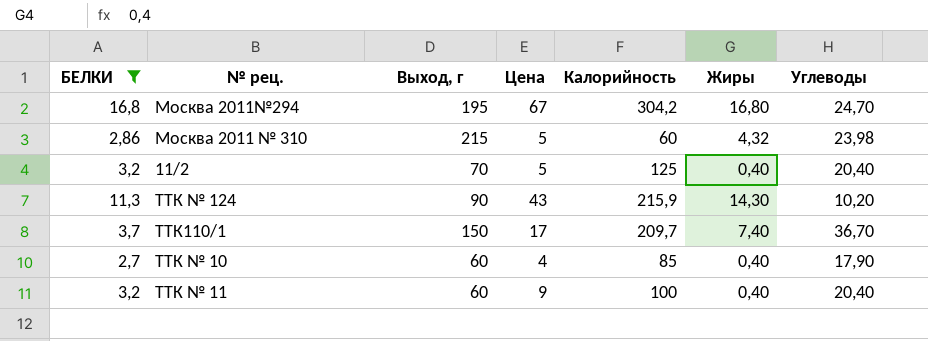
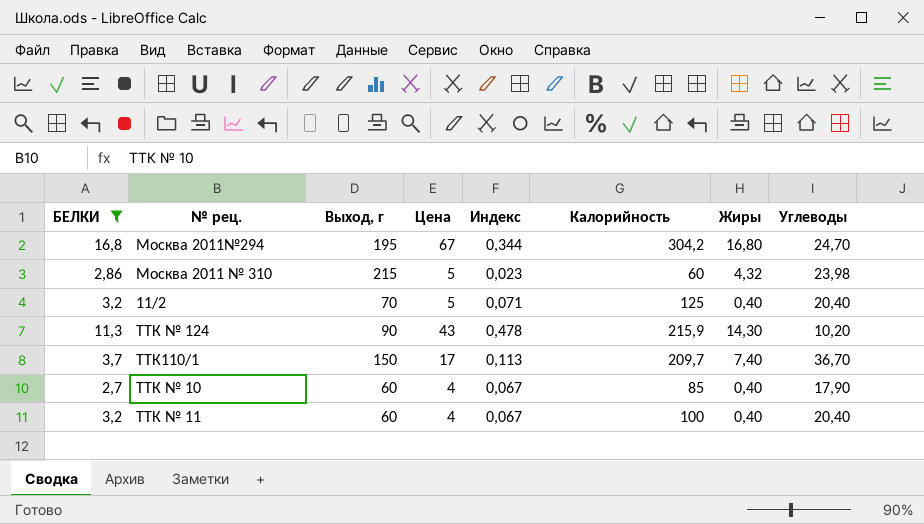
column Индекс | formula: none -> [Цена] / [Выход, г]
ТТК № 11 | Цена: 9 -> 4

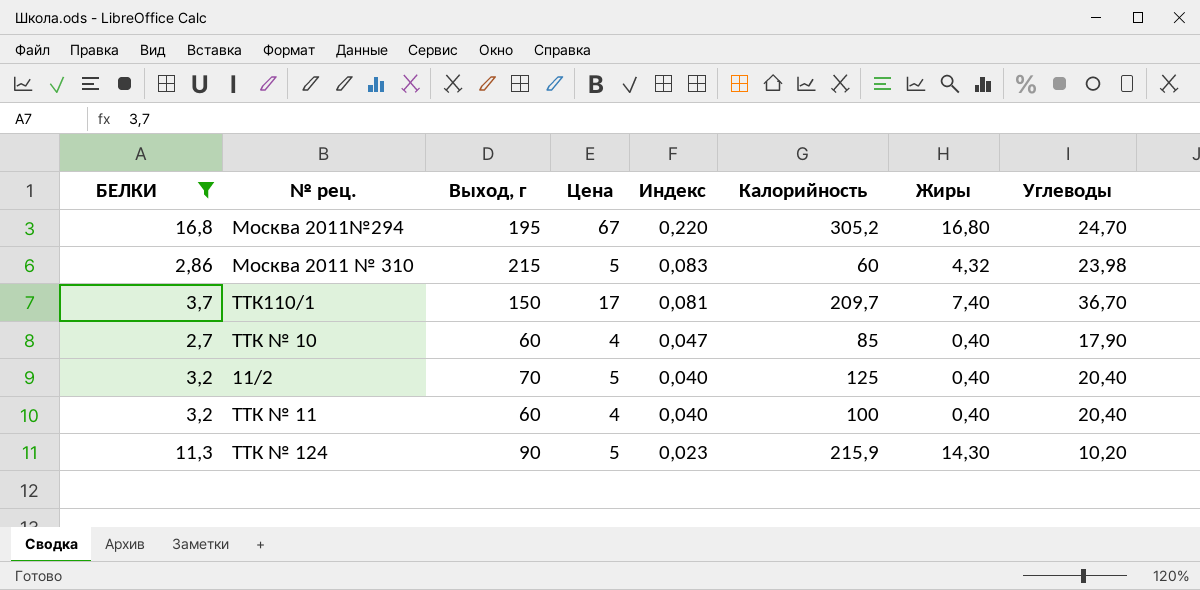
row order: none -> Индекс descending
column Индекс | formula: [Цена] / [Выход, г] -> [Цена] / [Калорийность]
Москва 2011№294 | Калорийность: 304,2 -> 305,2
ТТК № 124 | Цена: 43 -> 5

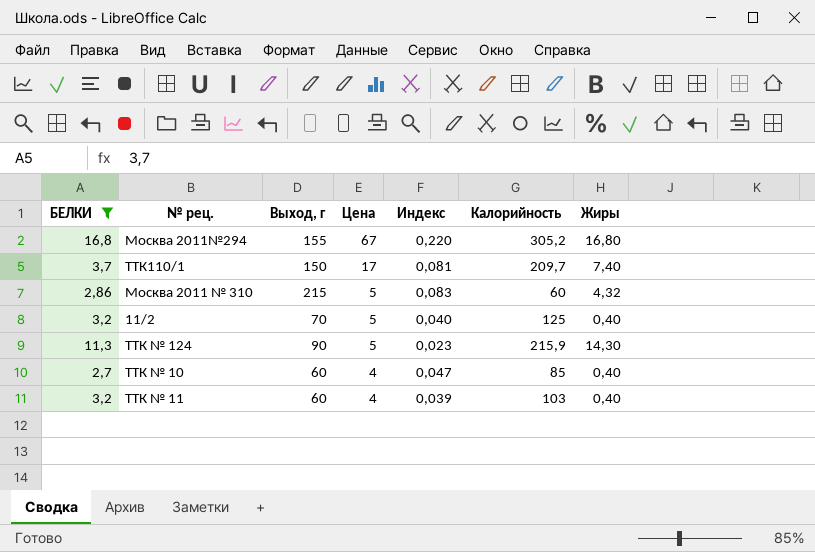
row order: Индекс descending -> Цена descending
column Углеводы | position: 8 -> none
Москва 2011№294 | Выход, г: 195 -> 155
ТТК № 11 | Индекс: 0,040 -> 0,039
ТТК № 11 | Калорийность: 100 -> 103

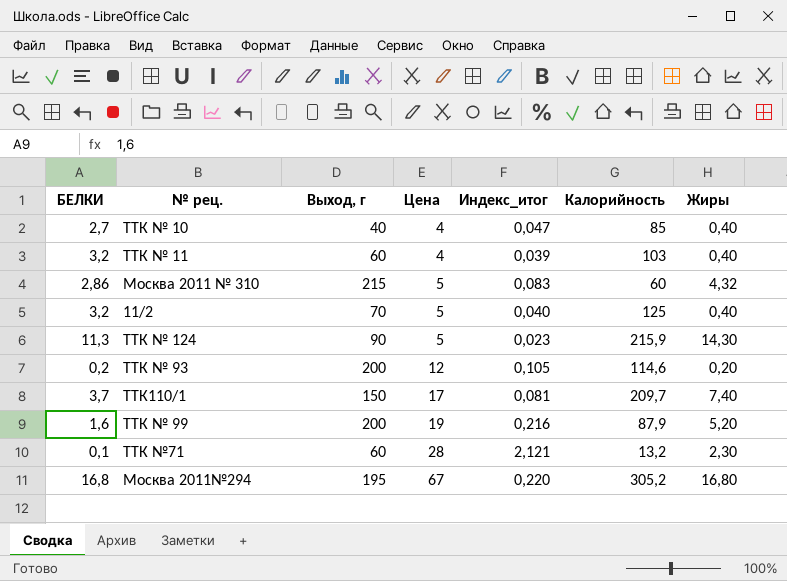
filter: БЕЛКИ >= 2,7 -> none
row order: Цена descending -> Цена ascending
column name: Индекс -> Индекс_итог
ТТК № 10 | Выход, г: 60 -> 40
Москва 2011№294 | Выход, г: 155 -> 195

